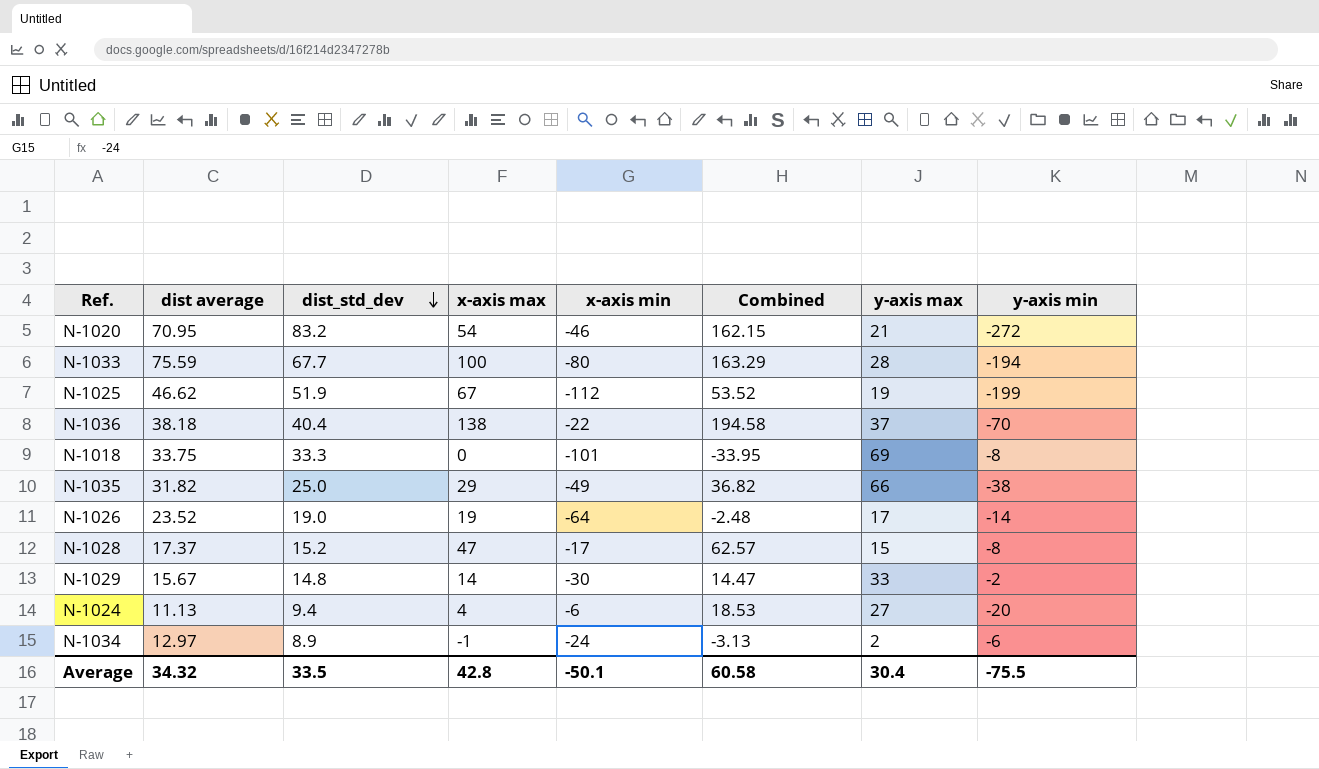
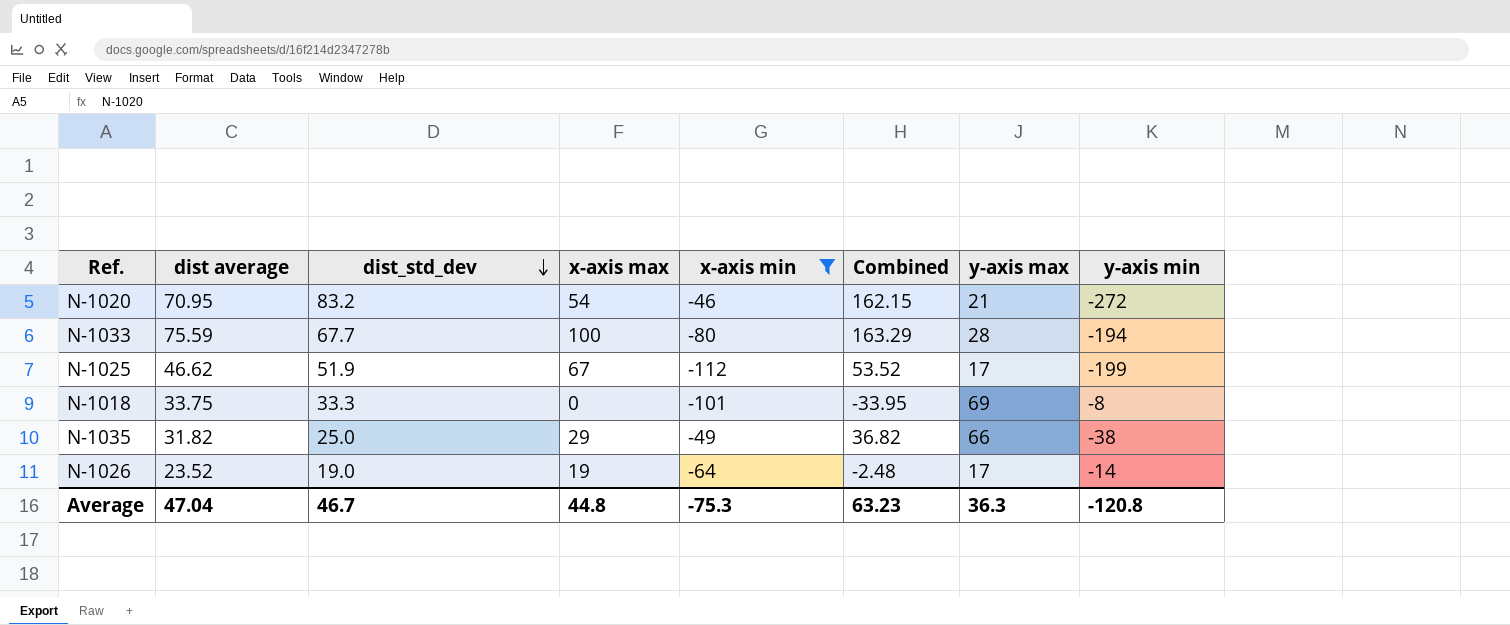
filter: none -> x-axis min <= -46
N-1025 | y-axis max: 19 -> 17
Average | dist average: 34.32 -> 47.04
Average | dist_std_dev: 33.5 -> 46.7
Average | x-axis max: 42.8 -> 44.8
Average | x-axis min: -50.1 -> -75.3
Average | Combined: 60.58 -> 63.23
Average | y-axis max: 30.4 -> 36.3
Average | y-axis min: -75.5 -> -120.8

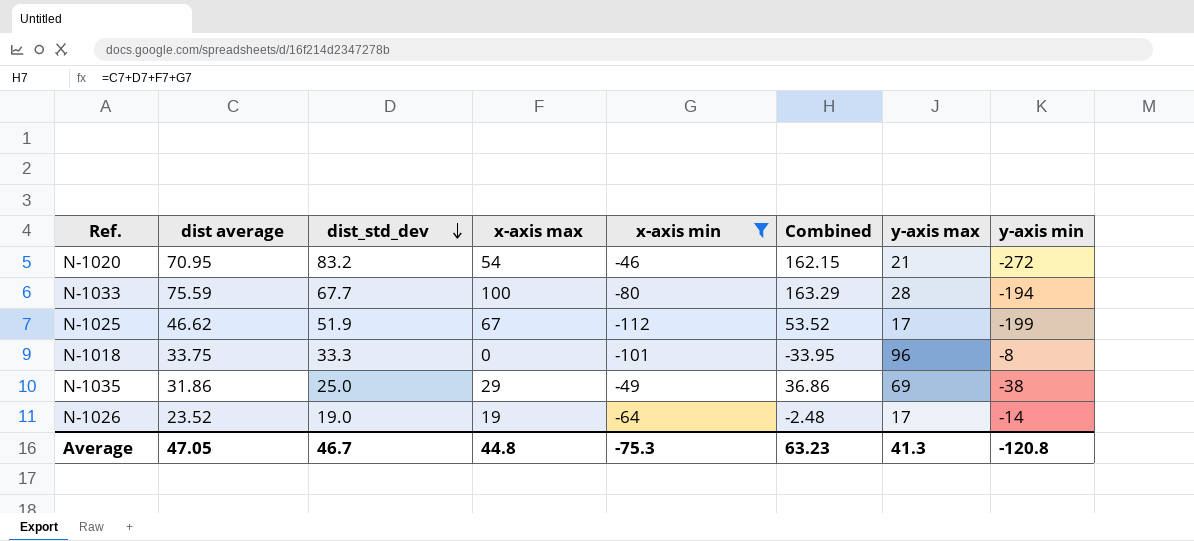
N-1018 | y-axis max: 69 -> 96
N-1035 | dist average: 31.82 -> 31.86
N-1035 | Combined: 36.82 -> 36.86
N-1035 | y-axis max: 66 -> 69
Average | dist average: 47.04 -> 47.05
Average | y-axis max: 36.3 -> 41.3

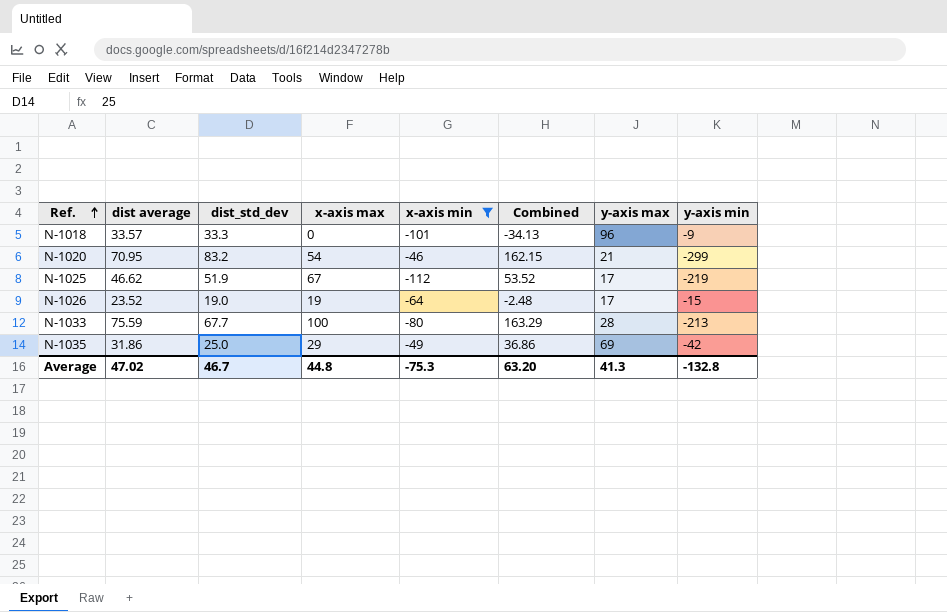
row order: dist_std_dev descending -> Ref. ascending
N-1018 | dist average: 33.75 -> 33.57
N-1018 | Combined: -33.95 -> -34.13
N-1018 | y-axis min: -8 -> -9
N-1020 | y-axis min: -272 -> -299
N-1025 | y-axis min: -199 -> -219
N-1026 | y-axis min: -14 -> -15
N-1033 | y-axis min: -194 -> -213
N-1035 | y-axis min: -38 -> -42
Average | dist average: 47.05 -> 47.02
Average | Combined: 63.23 -> 63.20
Average | y-axis min: -120.8 -> -132.8

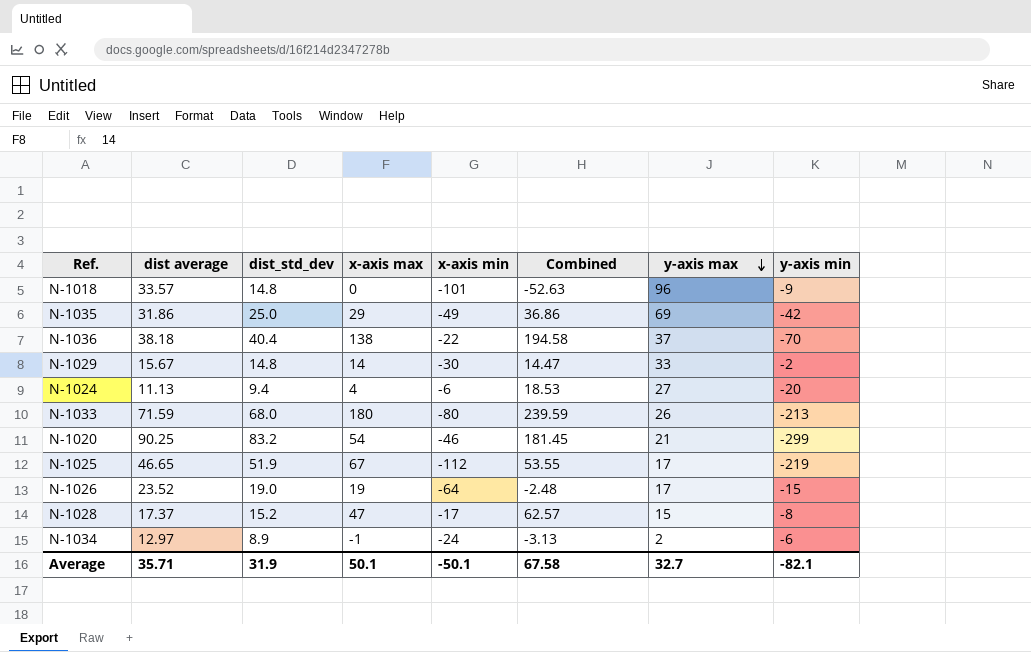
filter: x-axis min <= -46 -> none
row order: Ref. ascending -> y-axis max descending
N-1018 | dist_std_dev: 33.3 -> 14.8
N-1018 | Combined: -34.13 -> -52.63
N-1033 | dist average: 75.59 -> 71.59
N-1033 | dist_std_dev: 67.7 -> 68.0
N-1033 | x-axis max: 100 -> 180
N-1033 | Combined: 163.29 -> 239.59
N-1033 | y-axis max: 28 -> 26
N-1020 | dist average: 70.95 -> 90.25
N-1020 | Combined: 162.15 -> 181.45
N-1025 | dist average: 46.62 -> 46.65
N-1025 | Combined: 53.52 -> 53.55
Average | dist average: 47.02 -> 35.71
Average | dist_std_dev: 46.7 -> 31.9
Average | x-axis max: 44.8 -> 50.1
Average | x-axis min: -75.3 -> -50.1
Average | Combined: 63.20 -> 67.58
Average | y-axis max: 41.3 -> 32.7
Average | y-axis min: -132.8 -> -82.1

